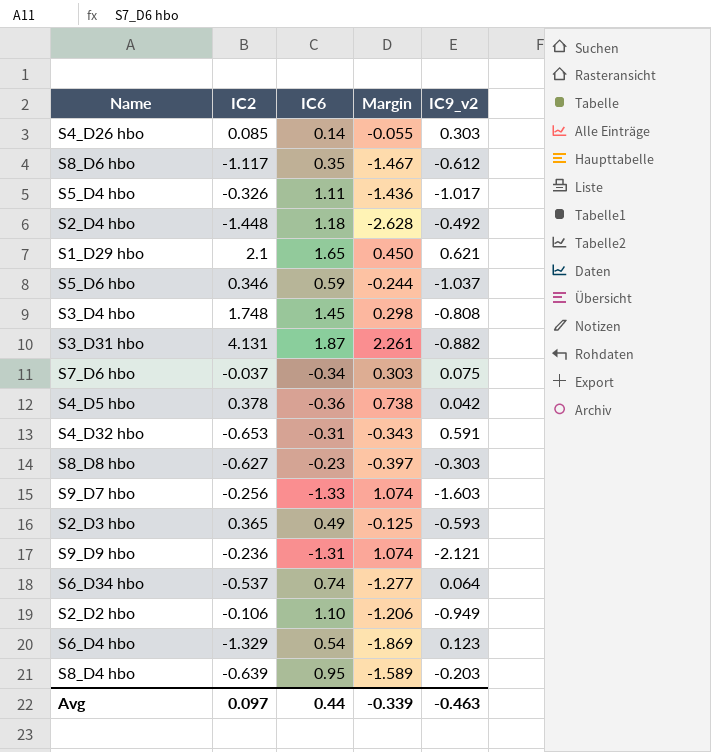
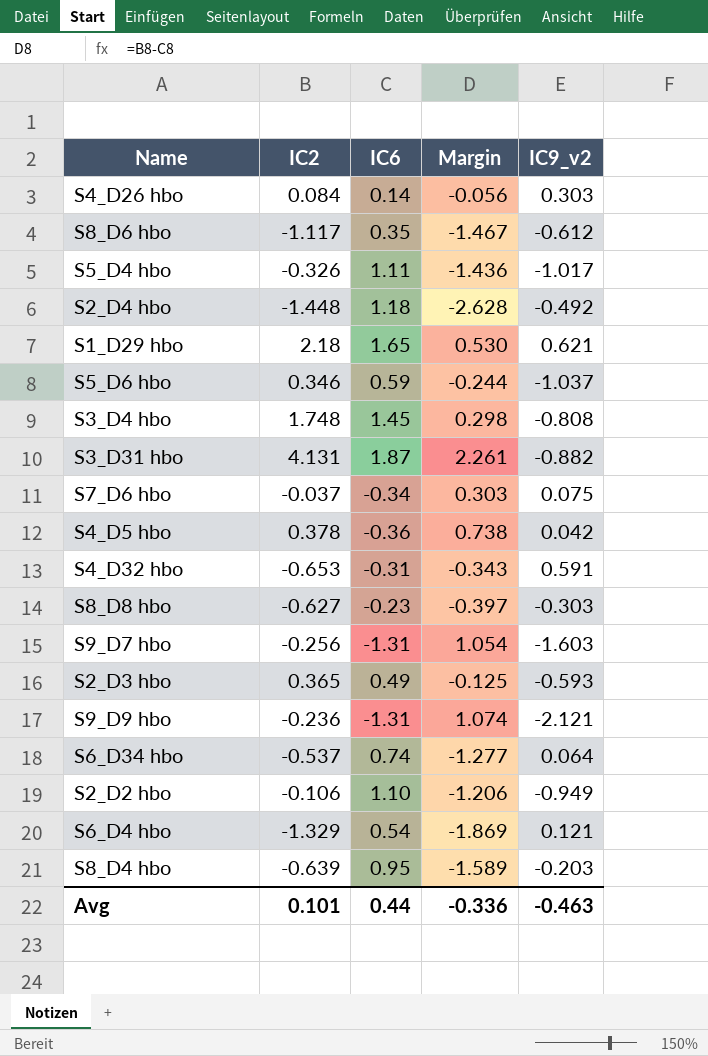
S4_D26 hbo | IC2: 0.085 -> 0.084
S4_D26 hbo | Margin: -0.055 -> -0.056
S1_D29 hbo | IC2: 2.1 -> 2.18
S1_D29 hbo | Margin: 0.450 -> 0.530
S9_D7 hbo | IC6: -1.33 -> -1.31
S9_D7 hbo | Margin: 1.074 -> 1.054
S6_D4 hbo | IC9_v2: 0.123 -> 0.121
Avg | IC2: 0.097 -> 0.101
Avg | Margin: -0.339 -> -0.336

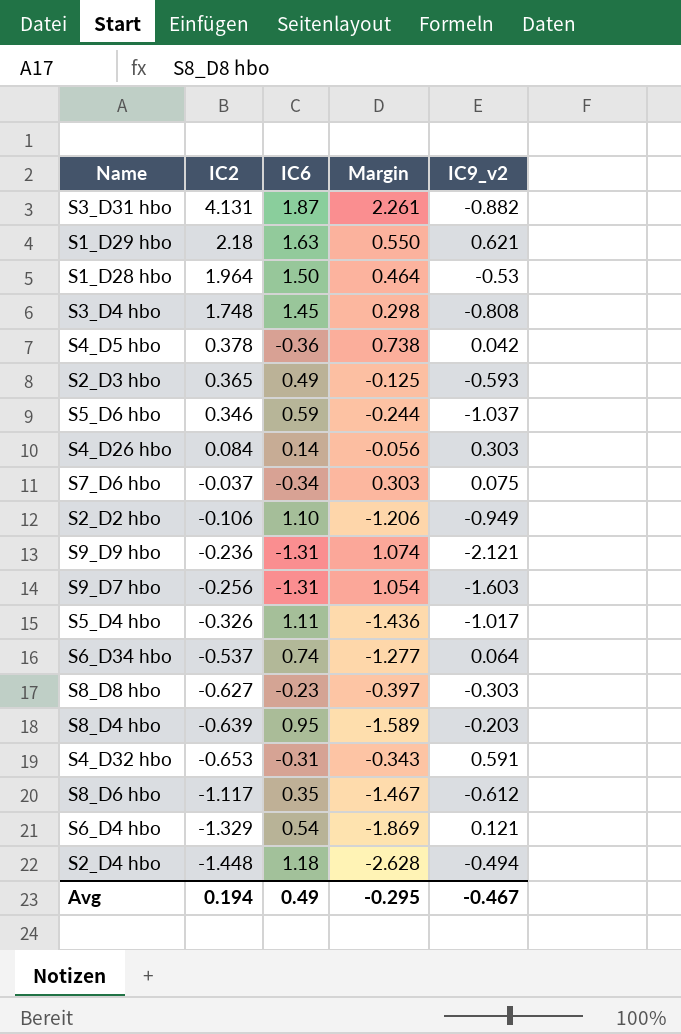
row order: none -> IC2 descending
S1_D29 hbo | IC6: 1.65 -> 1.63
S1_D29 hbo | Margin: 0.530 -> 0.550
row S1_D28 hbo: none -> 1.964 | 1.50 | 0.464 | -0.53
S2_D4 hbo | IC9_v2: -0.492 -> -0.494
Avg | IC2: 0.101 -> 0.194
Avg | IC6: 0.44 -> 0.49
Avg | Margin: -0.336 -> -0.295
Avg | IC9_v2: -0.463 -> -0.467

